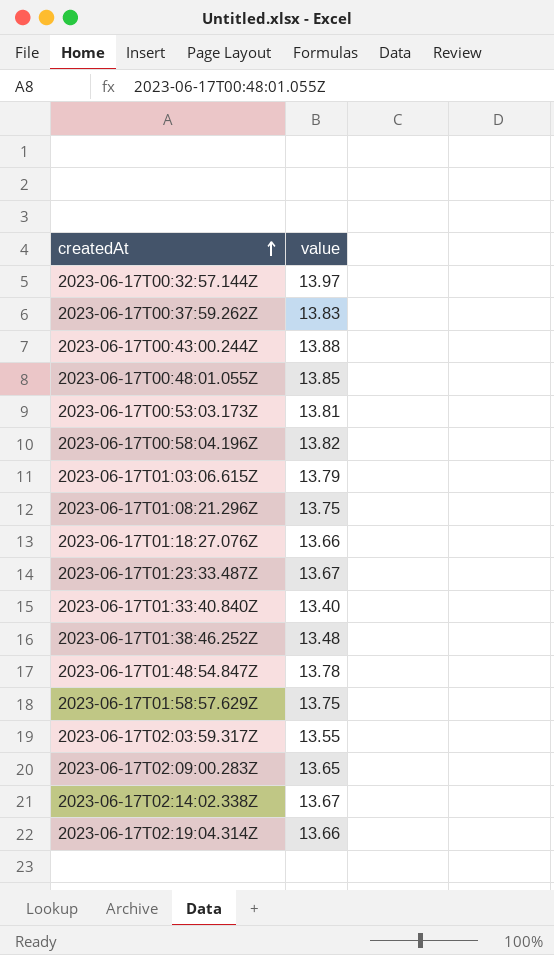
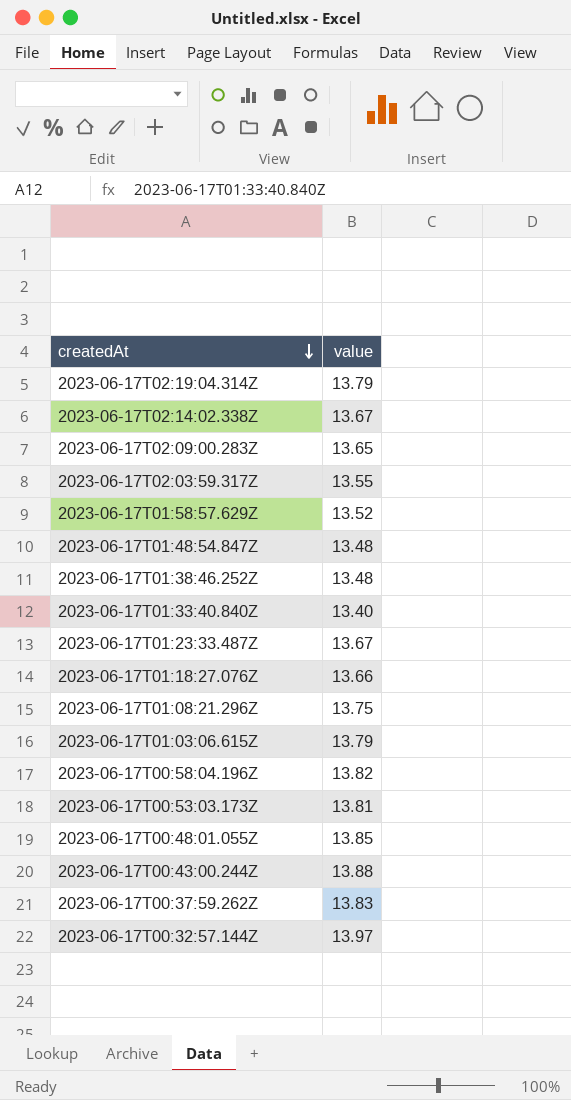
row order: createdAt ascending -> createdAt descending
2023-06-17T02:19:04.314Z | value: 13.66 -> 13.79
2023-06-17T01:58:57.629Z | value: 13.75 -> 13.52
2023-06-17T01:48:54.847Z | value: 13.78 -> 13.48

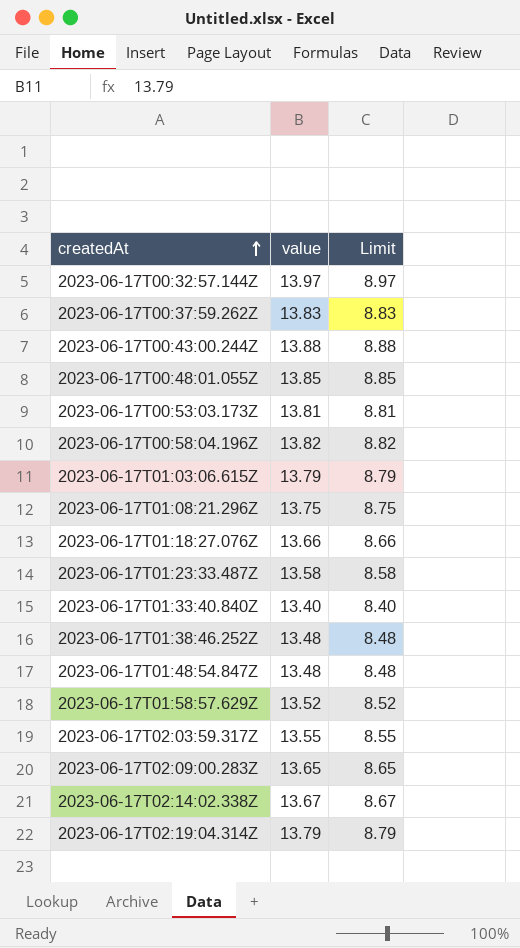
row order: createdAt descending -> createdAt ascending
column Limit | formula: none -> [value] - 5
2023-06-17T01:23:33.487Z | value: 13.67 -> 13.58

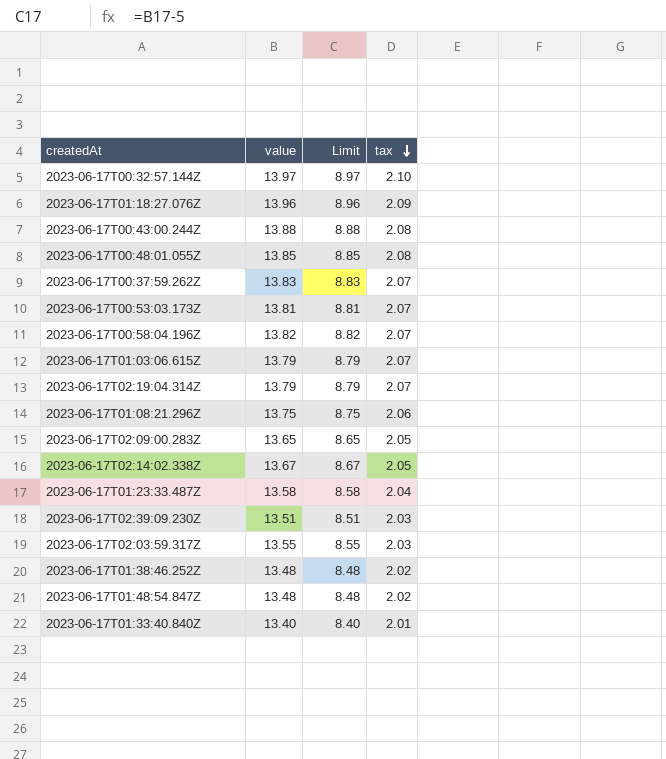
row order: createdAt ascending -> tax descending
column tax | formula: none -> [value] * 0.15
row 2023-06-17T01:58:57.629Z: 13.52 | 8.52 -> none
2023-06-17T01:18:27.076Z | value: 13.66 -> 13.96
2023-06-17T01:18:27.076Z | Limit: 8.66 -> 8.96
row 2023-06-17T02:39:09.230Z: none -> 13.51 | 8.51 | 2.03

